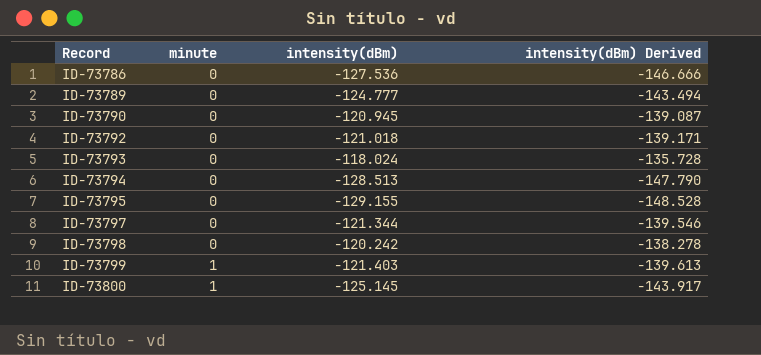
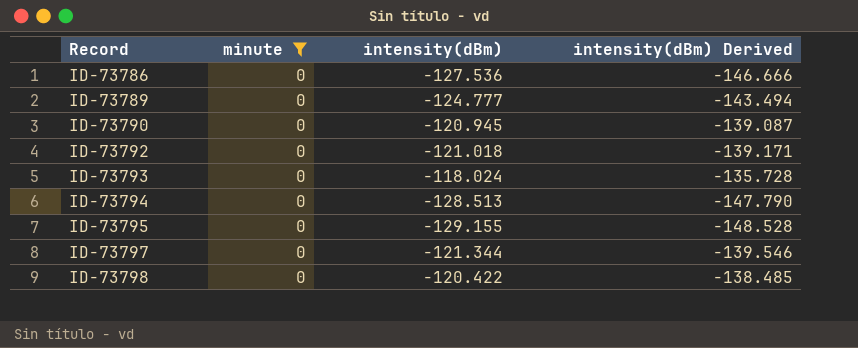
filter: none -> minute = 0
ID-73798 | intensity(dBm): -120.242 -> -120.422
ID-73798 | intensity(dBm) Derived: -138.278 -> -138.485

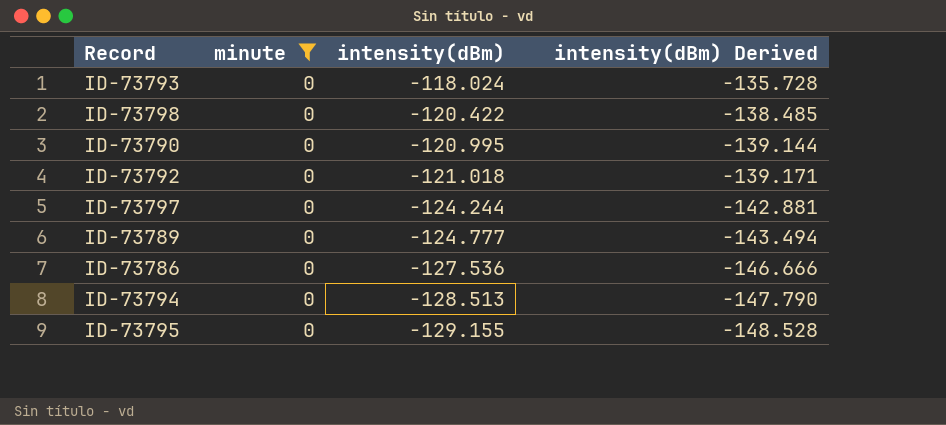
row order: Record ascending -> intensity(dBm) descending
ID-73790 | intensity(dBm): -120.945 -> -120.995
ID-73790 | intensity(dBm) Derived: -139.087 -> -139.144
ID-73797 | intensity(dBm): -121.344 -> -124.244
ID-73797 | intensity(dBm) Derived: -139.546 -> -142.881

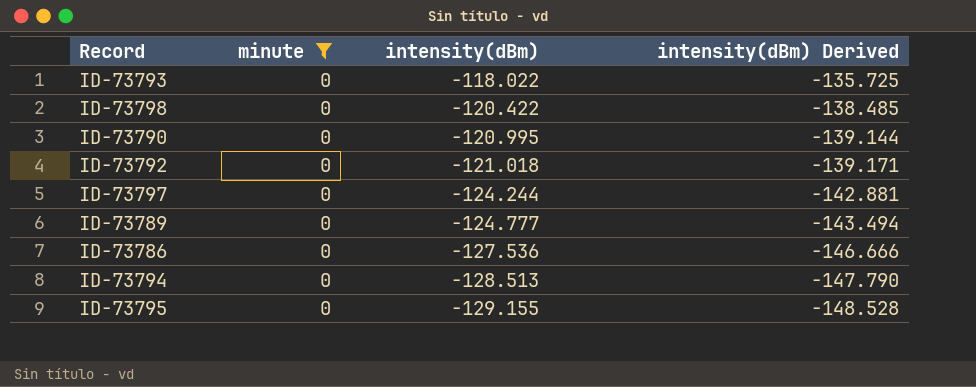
ID-73793 | intensity(dBm): -118.024 -> -118.022
ID-73793 | intensity(dBm) Derived: -135.728 -> -135.725

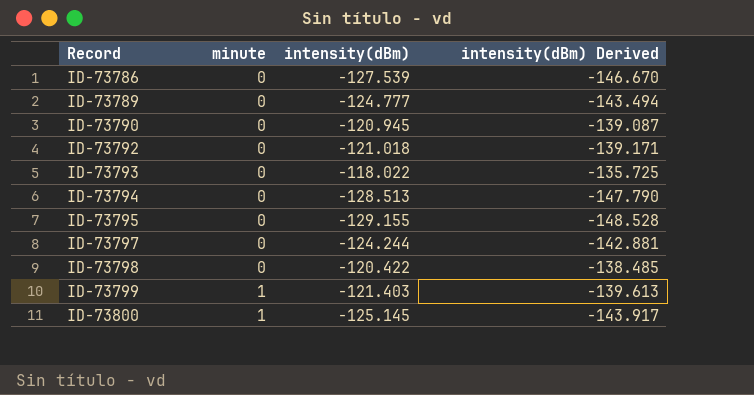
filter: minute = 0 -> none
row order: intensity(dBm) descending -> Record ascending
ID-73786 | intensity(dBm): -127.536 -> -127.539
ID-73786 | intensity(dBm) Derived: -146.666 -> -146.670
ID-73790 | intensity(dBm): -120.995 -> -120.945
ID-73790 | intensity(dBm) Derived: -139.144 -> -139.087

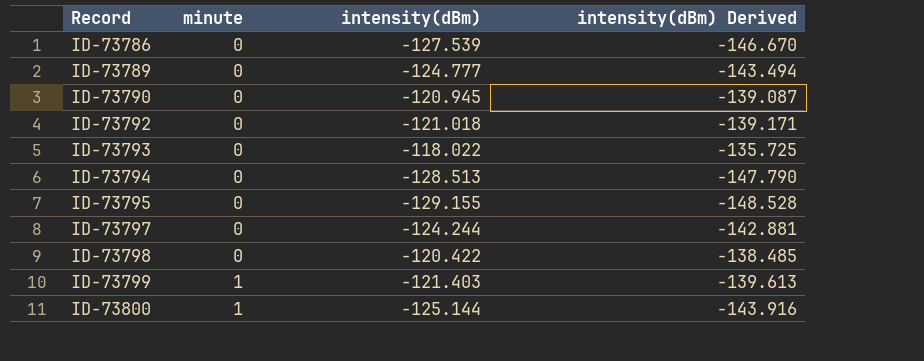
ID-73800 | intensity(dBm): -125.145 -> -125.144
ID-73800 | intensity(dBm) Derived: -143.917 -> -143.916

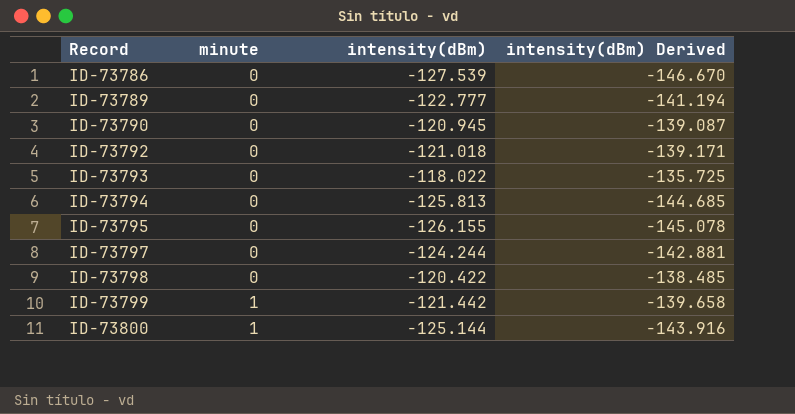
ID-73789 | intensity(dBm): -124.777 -> -122.777
ID-73789 | intensity(dBm) Derived: -143.494 -> -141.194
ID-73794 | intensity(dBm): -128.513 -> -125.813
ID-73794 | intensity(dBm) Derived: -147.790 -> -144.685
ID-73795 | intensity(dBm): -129.155 -> -126.155
ID-73795 | intensity(dBm) Derived: -148.528 -> -145.078
ID-73799 | intensity(dBm): -121.403 -> -121.442
ID-73799 | intensity(dBm) Derived: -139.613 -> -139.658

